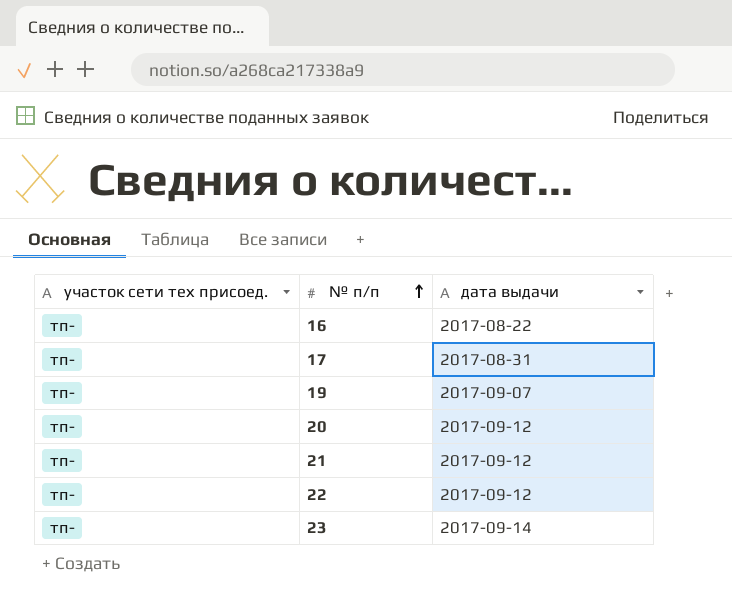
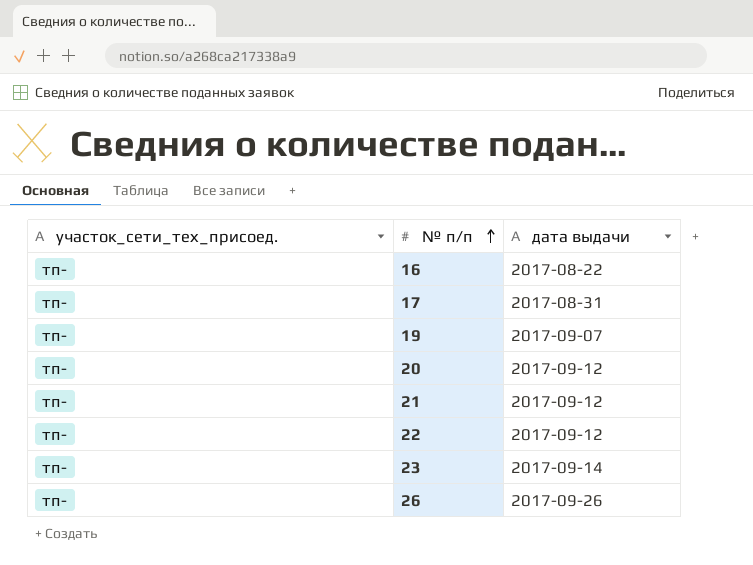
column name: участок сети тех присоед. -> участок_сети_тех_присоед.
row 26: none -> тп- | 2017-09-26

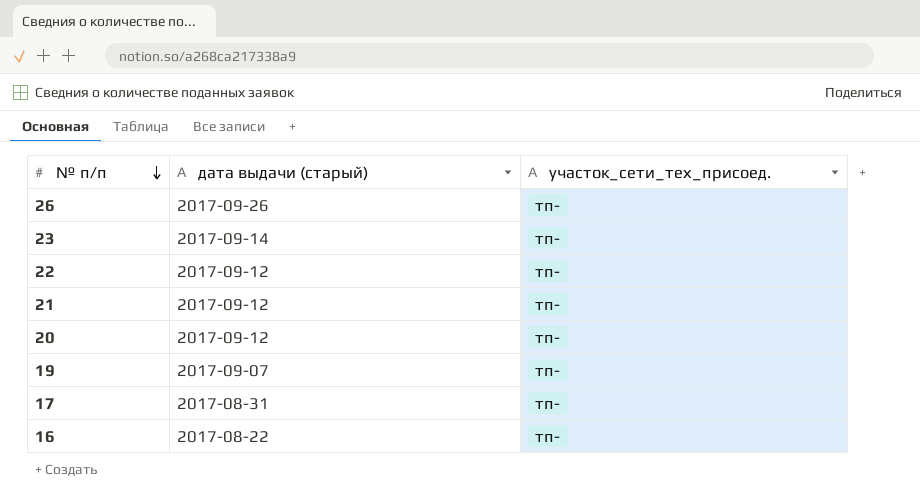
row order: № п/п ascending -> № п/п descending
column name: дата выдачи -> дата выдачи (старый)
column участок_сети_тех_присоед. | position: 1 -> 3

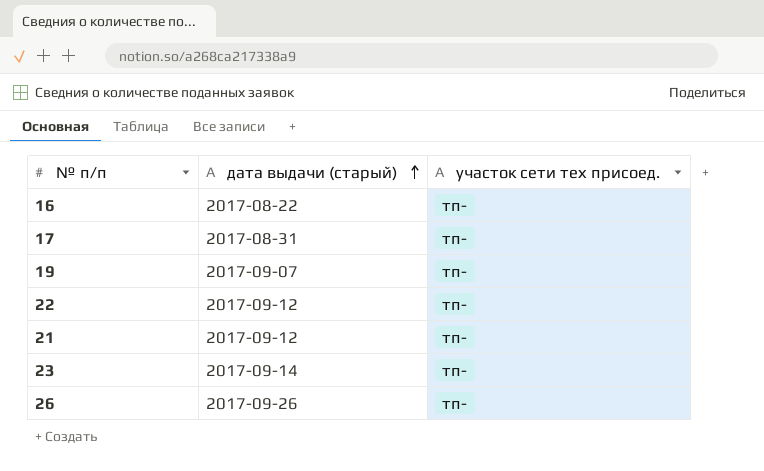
row order: № п/п descending -> дата выдачи (старый) ascending
column name: участок_сети_тех_присоед. -> участок сети тех присоед.
row 20: 2017-09-12 | тп- -> none

